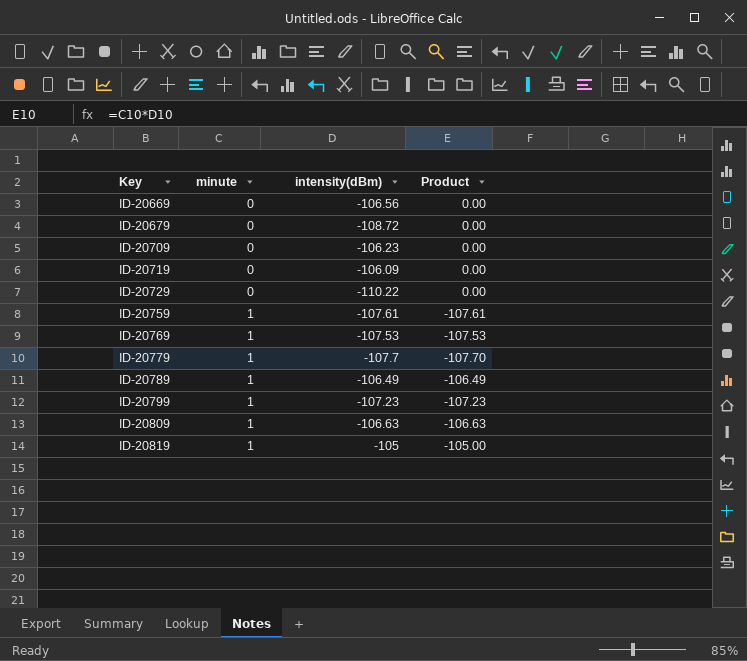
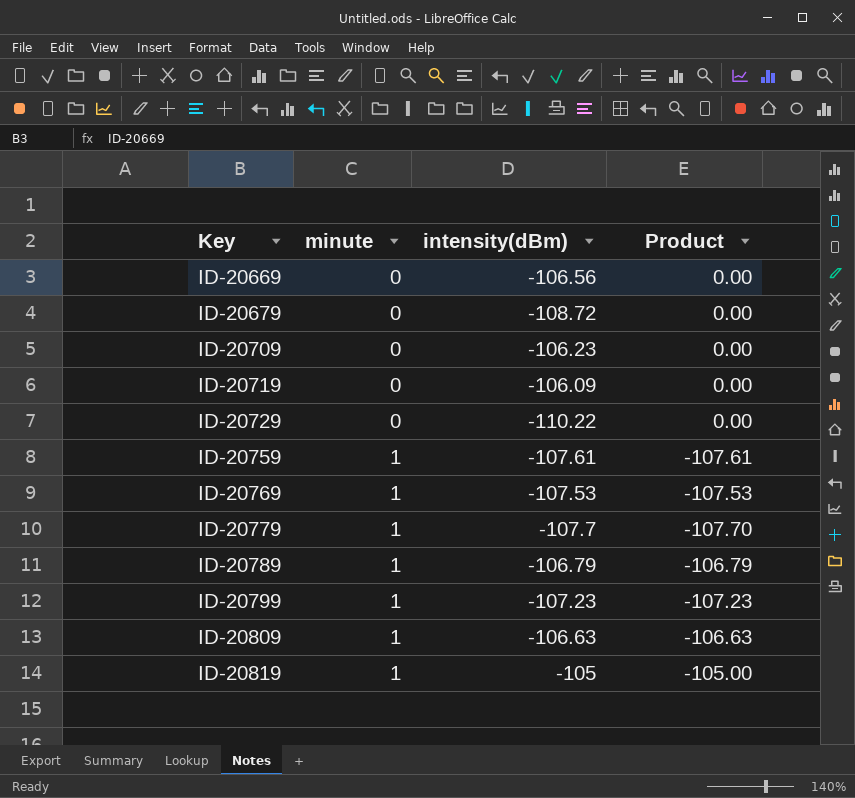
ID-20789 | intensity(dBm): -106.49 -> -106.79
ID-20789 | Product: -106.49 -> -106.79

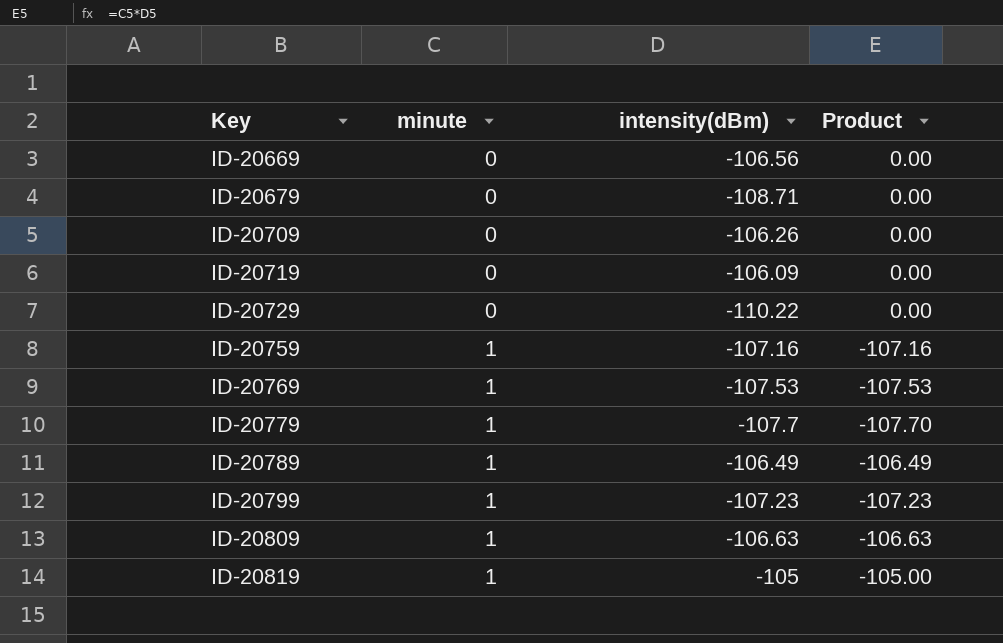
ID-20679 | intensity(dBm): -108.72 -> -108.71
ID-20709 | intensity(dBm): -106.23 -> -106.26
ID-20759 | intensity(dBm): -107.61 -> -107.16
ID-20759 | Product: -107.61 -> -107.16
ID-20789 | intensity(dBm): -106.79 -> -106.49
ID-20789 | Product: -106.79 -> -106.49

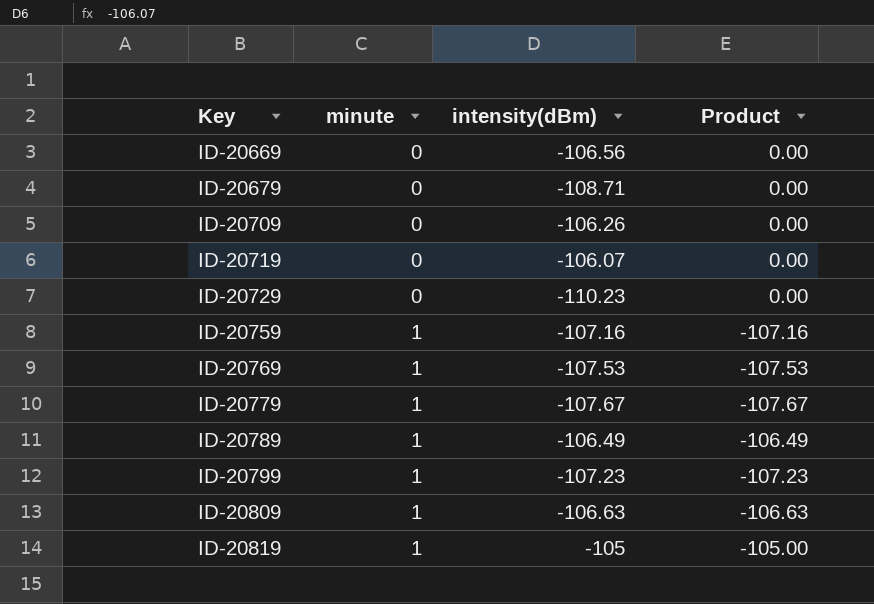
ID-20719 | intensity(dBm): -106.09 -> -106.07
ID-20729 | intensity(dBm): -110.22 -> -110.23
ID-20779 | intensity(dBm): -107.7 -> -107.67
ID-20779 | Product: -107.70 -> -107.67

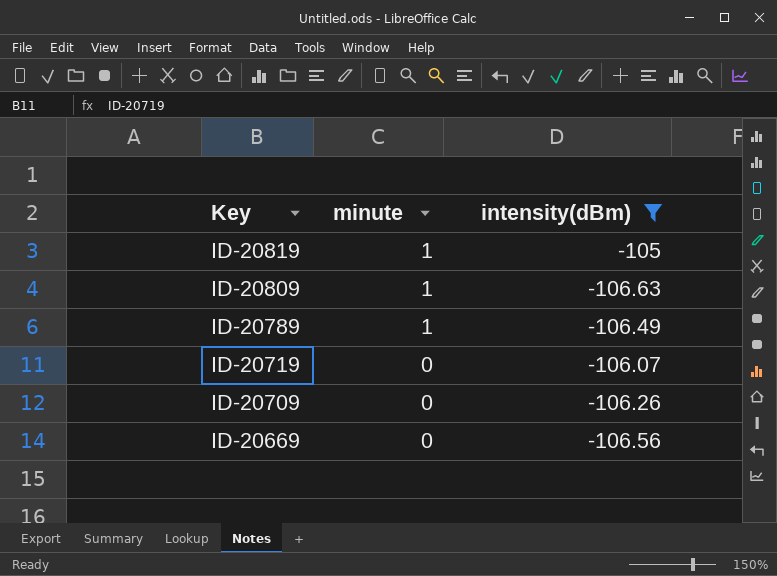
filter: none -> intensity(dBm) >= -106.63
row order: Key ascending -> Key descending
column Product | formula: [minute] * [intensity(dBm)] -> none

